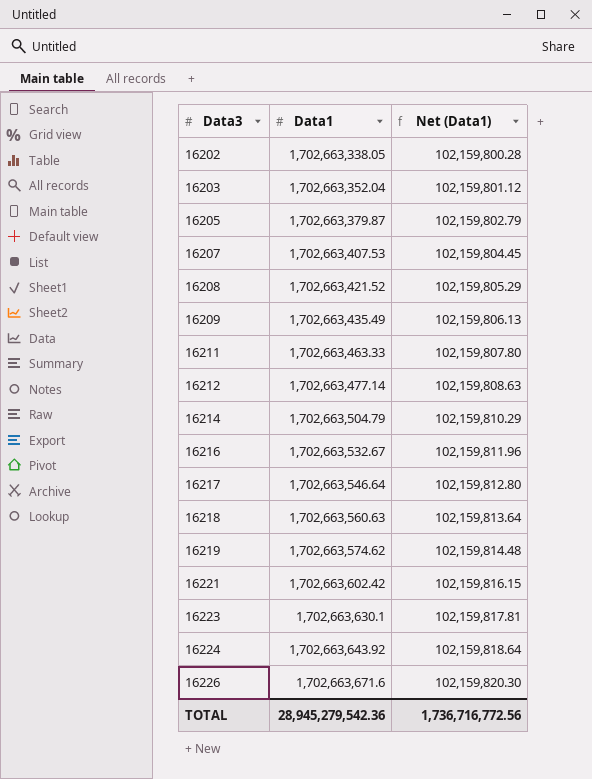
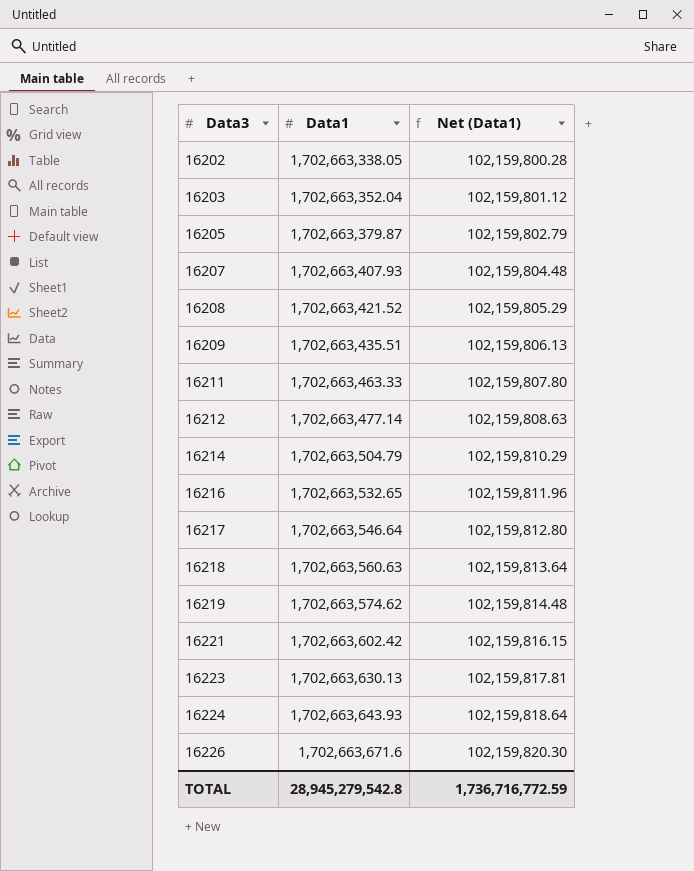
16207 | Data1: 1,702,663,407.53 -> 1,702,663,407.93
16207 | Net (Data1): 102,159,804.45 -> 102,159,804.48
16209 | Data1: 1,702,663,435.49 -> 1,702,663,435.51
16216 | Data1: 1,702,663,532.67 -> 1,702,663,532.65
16223 | Data1: 1,702,663,630.1 -> 1,702,663,630.13
16224 | Data1: 1,702,663,643.92 -> 1,702,663,643.93
TOTAL | Data1: 28,945,279,542.36 -> 28,945,279,542.8
TOTAL | Net (Data1): 1,736,716,772.56 -> 1,736,716,772.59

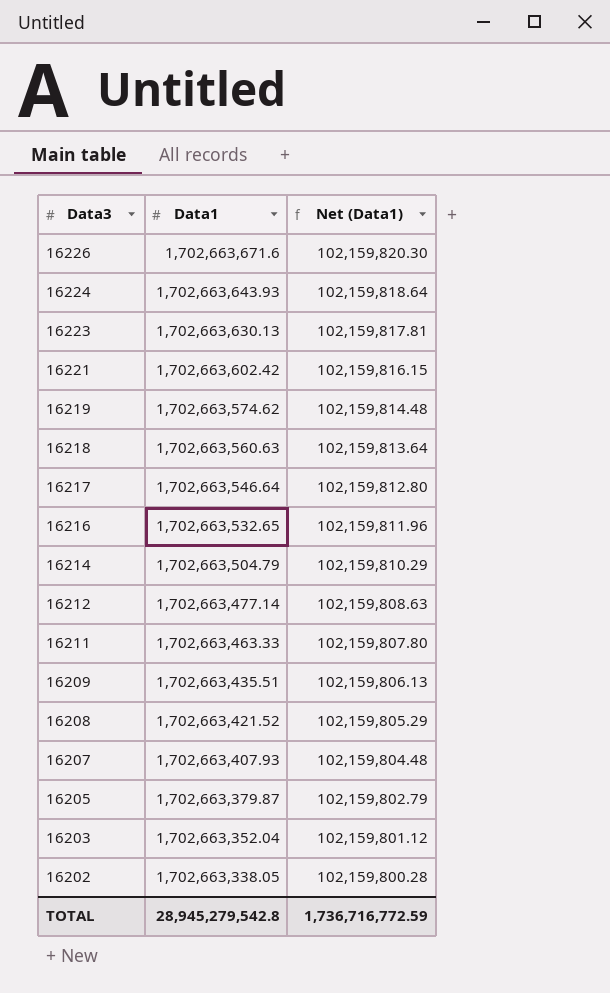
row order: Data3 ascending -> Data3 descending

